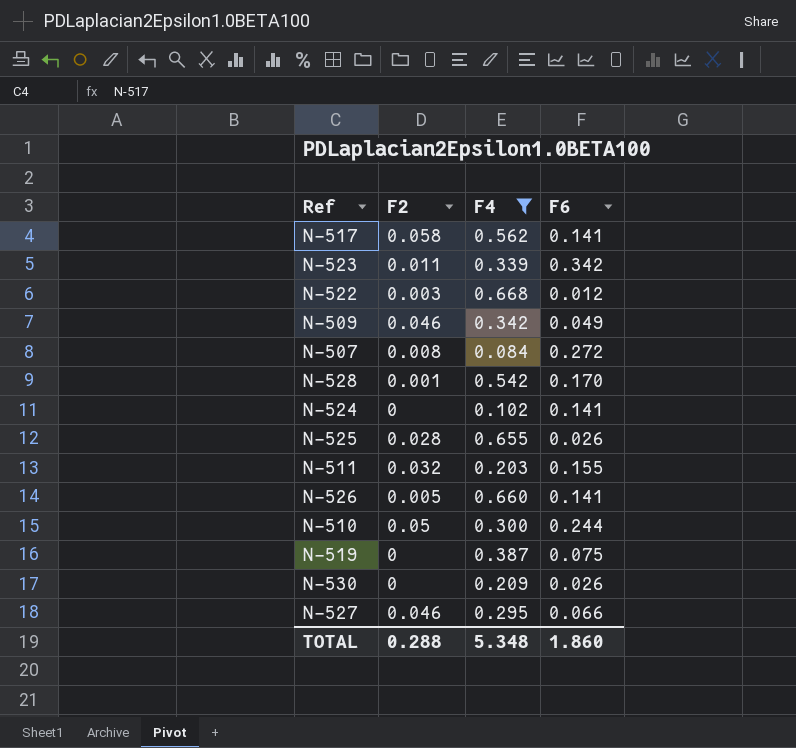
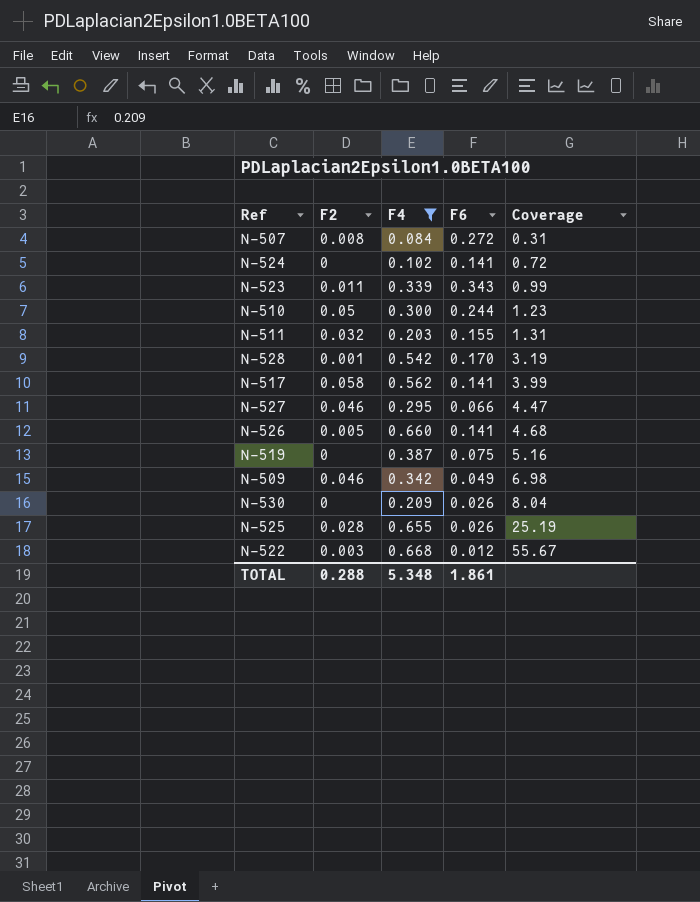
row order: none -> Coverage ascending
column Coverage | formula: none -> [F4] / [F6]
N-523 | F6: 0.342 -> 0.343
TOTAL | F6: 1.860 -> 1.861

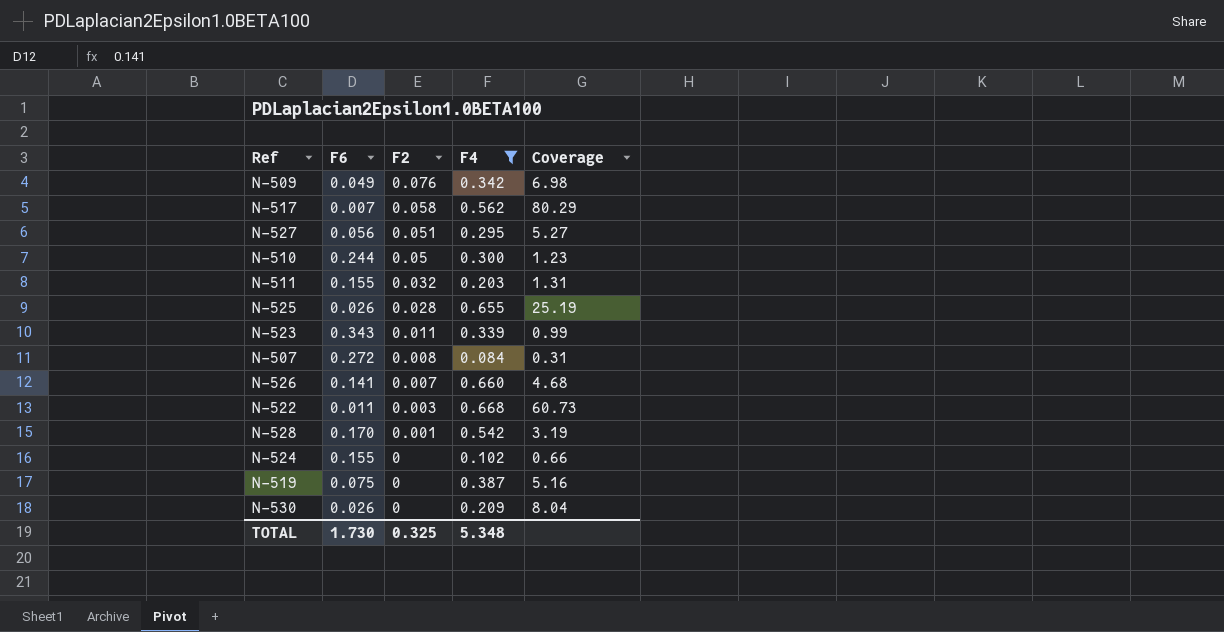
row order: Coverage ascending -> F2 descending
column F6 | position: 4 -> 2
N-509 | F2: 0.046 -> 0.076
N-517 | F6: 0.141 -> 0.007
N-517 | Coverage: 3.99 -> 80.29
N-527 | F6: 0.066 -> 0.056
N-527 | F2: 0.046 -> 0.051
N-527 | Coverage: 4.47 -> 5.27
N-526 | F2: 0.005 -> 0.007
N-522 | F6: 0.012 -> 0.011
N-522 | Coverage: 55.67 -> 60.73
N-524 | F6: 0.141 -> 0.155
N-524 | Coverage: 0.72 -> 0.66
TOTAL | F6: 1.861 -> 1.730
TOTAL | F2: 0.288 -> 0.325

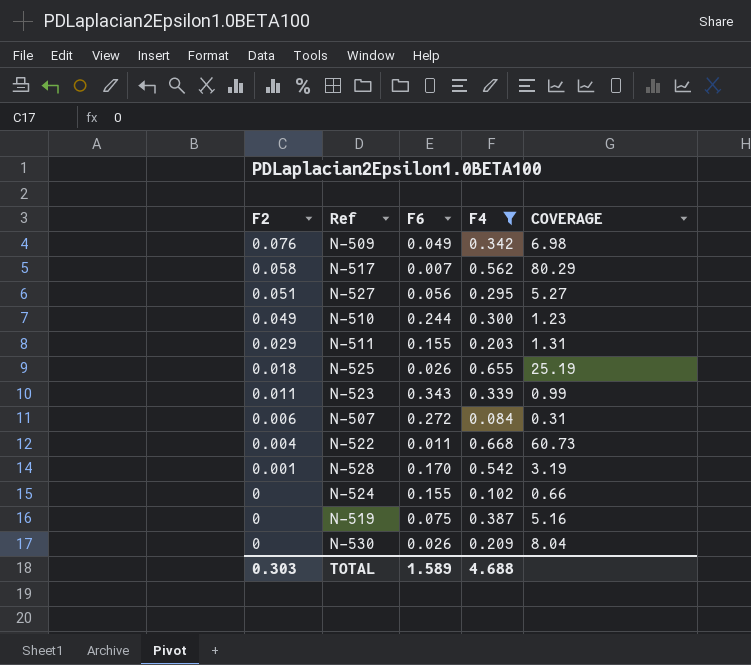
column F2 | position: 3 -> 1
column name: Coverage -> COVERAGE
row N-526: 0.141 | 0.007 | 0.660 | 4.68 -> none
N-510 | F2: 0.05 -> 0.049
N-511 | F2: 0.032 -> 0.029
N-525 | F2: 0.028 -> 0.018
N-507 | F2: 0.008 -> 0.006
N-522 | F2: 0.003 -> 0.004
TOTAL | F2: 0.325 -> 0.303
TOTAL | F6: 1.730 -> 1.589
TOTAL | F4: 5.348 -> 4.688

